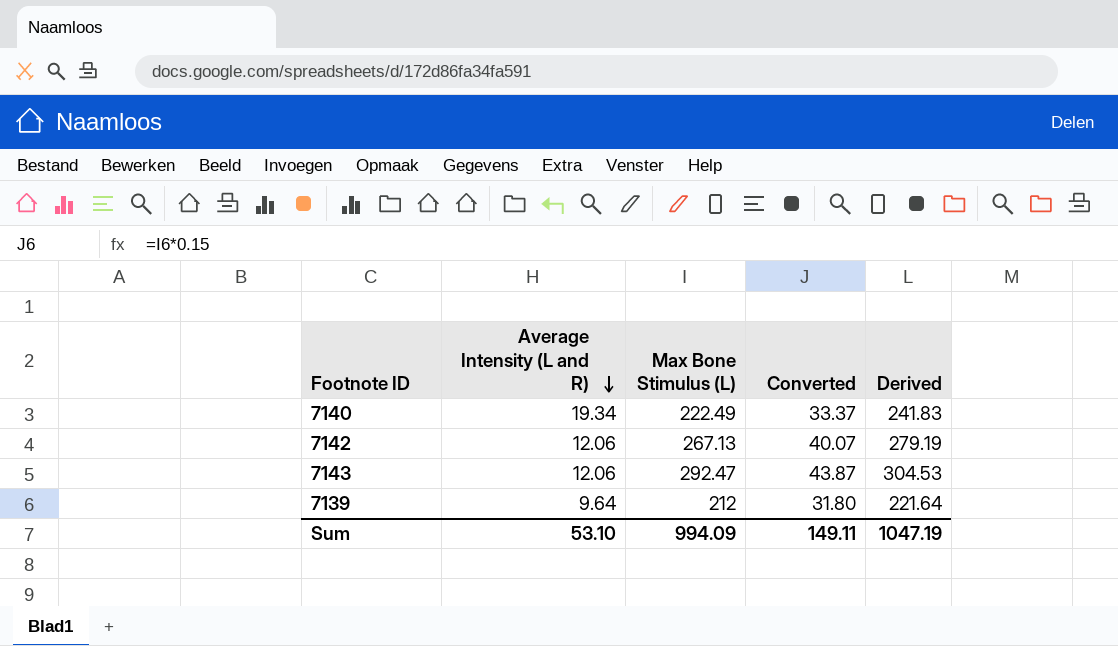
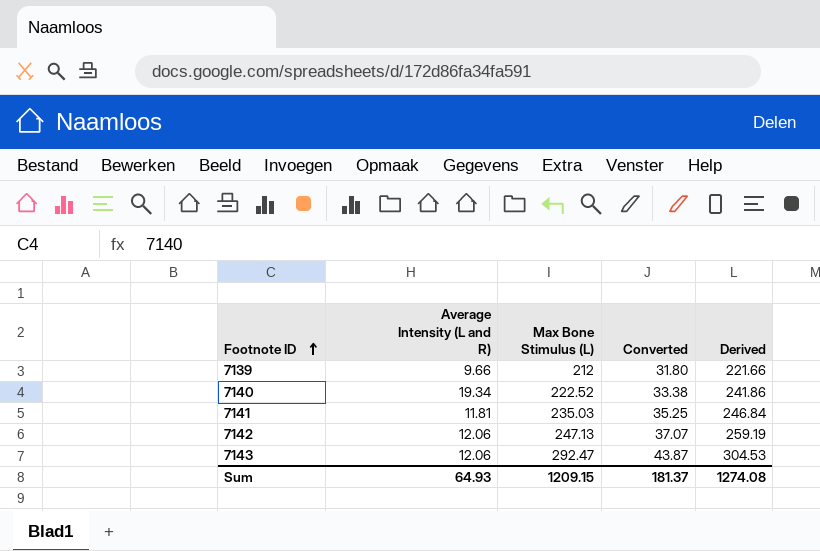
row order: Average Intensity (L and R) descending -> Footnote ID ascending
7139 | Average Intensity (L and R): 9.64 -> 9.66
7139 | Derived: 221.64 -> 221.66
7140 | Max Bone Stimulus (L): 222.49 -> 222.52
7140 | Converted: 33.37 -> 33.38
7140 | Derived: 241.83 -> 241.86
row 7141: none -> 11.81 | 235.03 | 35.25 | 246.84
7142 | Max Bone Stimulus (L): 267.13 -> 247.13
7142 | Converted: 40.07 -> 37.07
7142 | Derived: 279.19 -> 259.19
Sum | Average Intensity (L and R): 53.10 -> 64.93
Sum | Max Bone Stimulus (L): 994.09 -> 1209.15
Sum | Converted: 149.11 -> 181.37
Sum | Derived: 1047.19 -> 1274.08

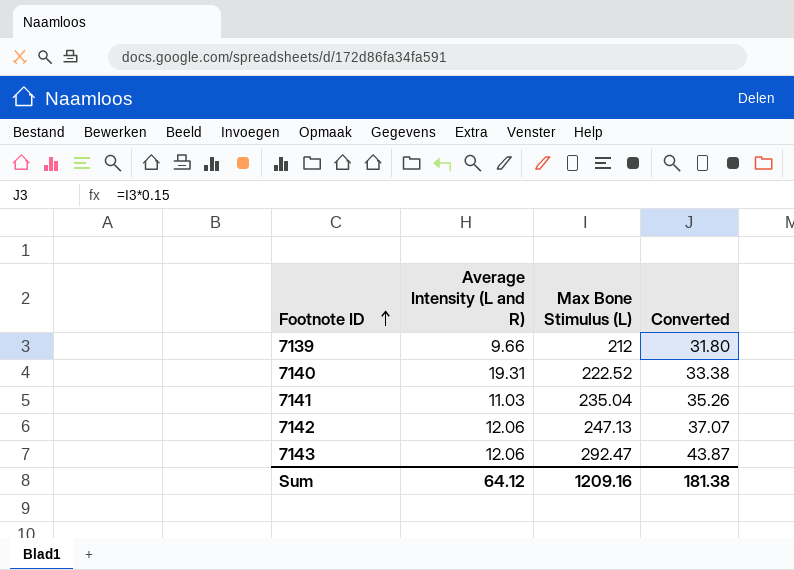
column Derived | formula: [Average Intensity (L and R)] + [Max Bone Stimulus (L)] -> none
7140 | Average Intensity (L and R): 19.34 -> 19.31
7141 | Average Intensity (L and R): 11.81 -> 11.03
7141 | Max Bone Stimulus (L): 235.03 -> 235.04
7141 | Converted: 35.25 -> 35.26
Sum | Average Intensity (L and R): 64.93 -> 64.12
Sum | Max Bone Stimulus (L): 1209.15 -> 1209.16
Sum | Converted: 181.37 -> 181.38

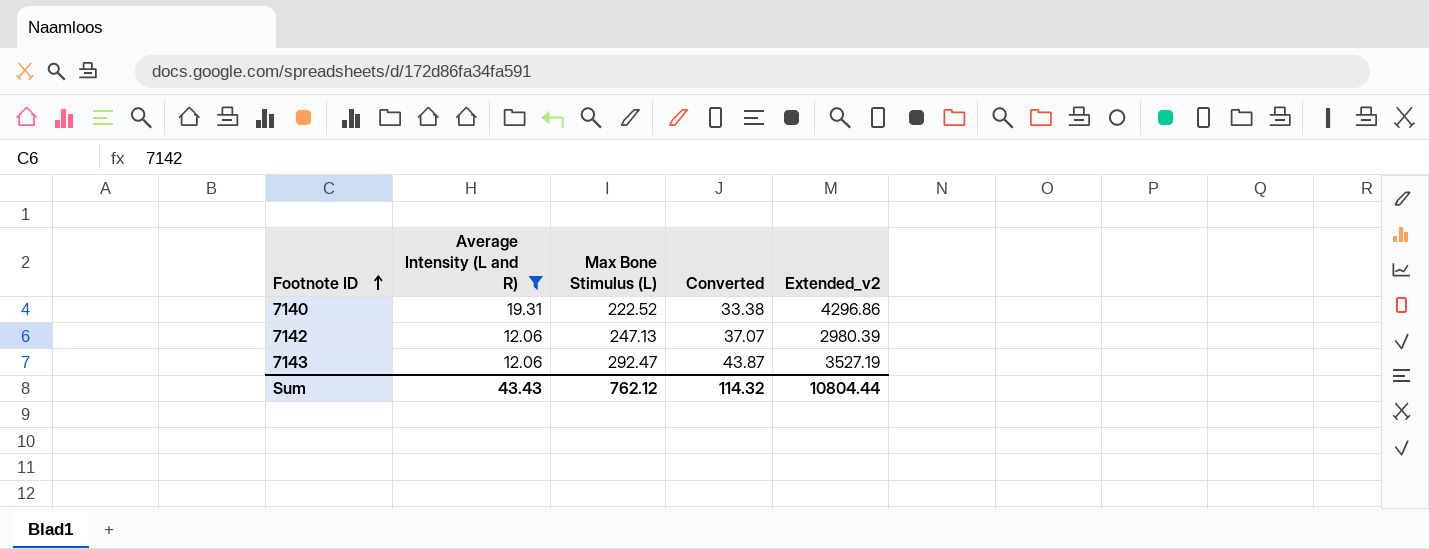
filter: none -> Average Intensity (L and R) >= 12.06
column Extended_v2 | formula: none -> [Average Intensity (L and R)] * [Max Bone Stimulus (L)]
Sum | Average Intensity (L and R): 64.12 -> 43.43
Sum | Max Bone Stimulus (L): 1209.16 -> 762.12
Sum | Converted: 181.38 -> 114.32

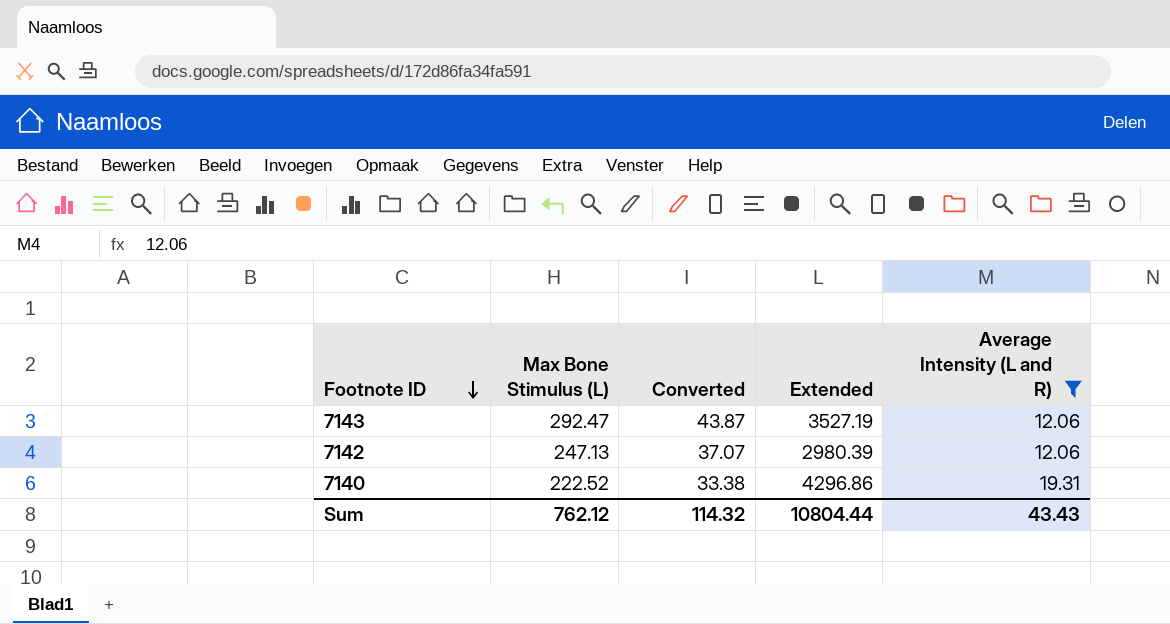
row order: Footnote ID ascending -> Footnote ID descending
column name: Extended_v2 -> Extended
column Average Intensity (L and R) | position: 2 -> 5

